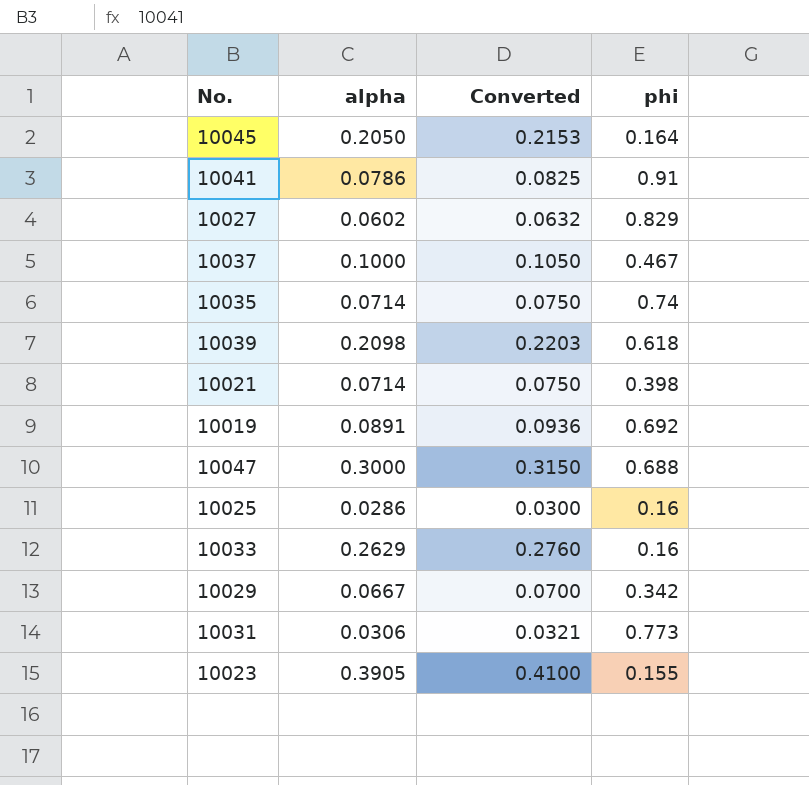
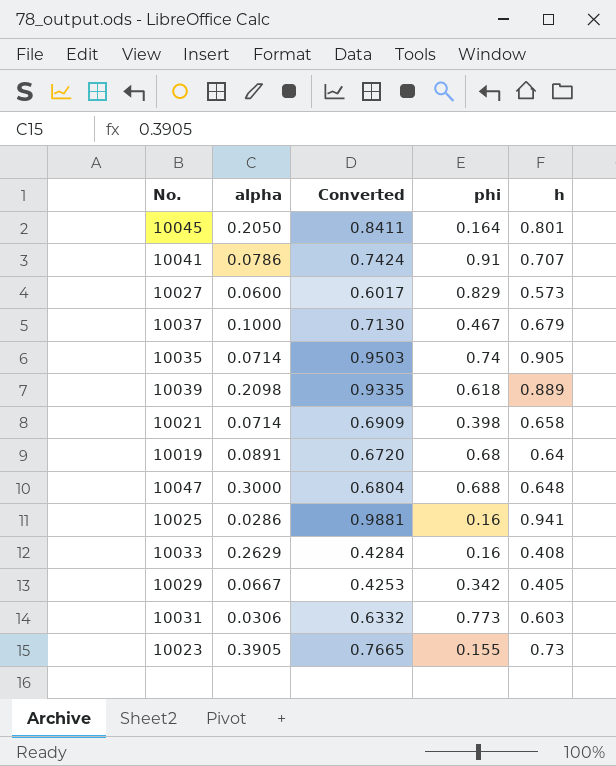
column Converted | formula: [alpha] * 1.05 -> [h] * 1.05
column h | position: none -> 5
10027 | alpha: 0.0602 -> 0.0600
10019 | phi: 0.692 -> 0.68

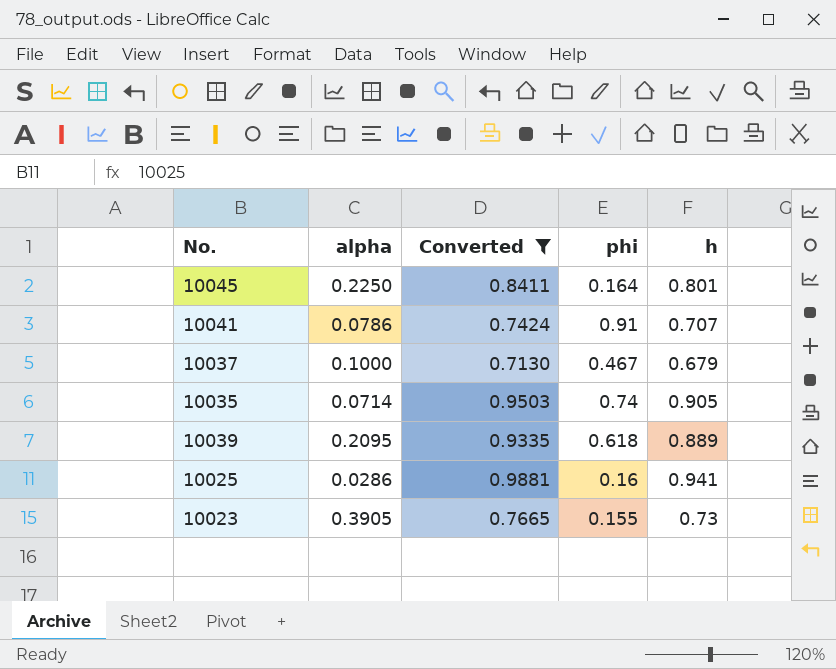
filter: none -> Converted >= 0.7130
10045 | alpha: 0.2050 -> 0.2250
10039 | alpha: 0.2098 -> 0.2095

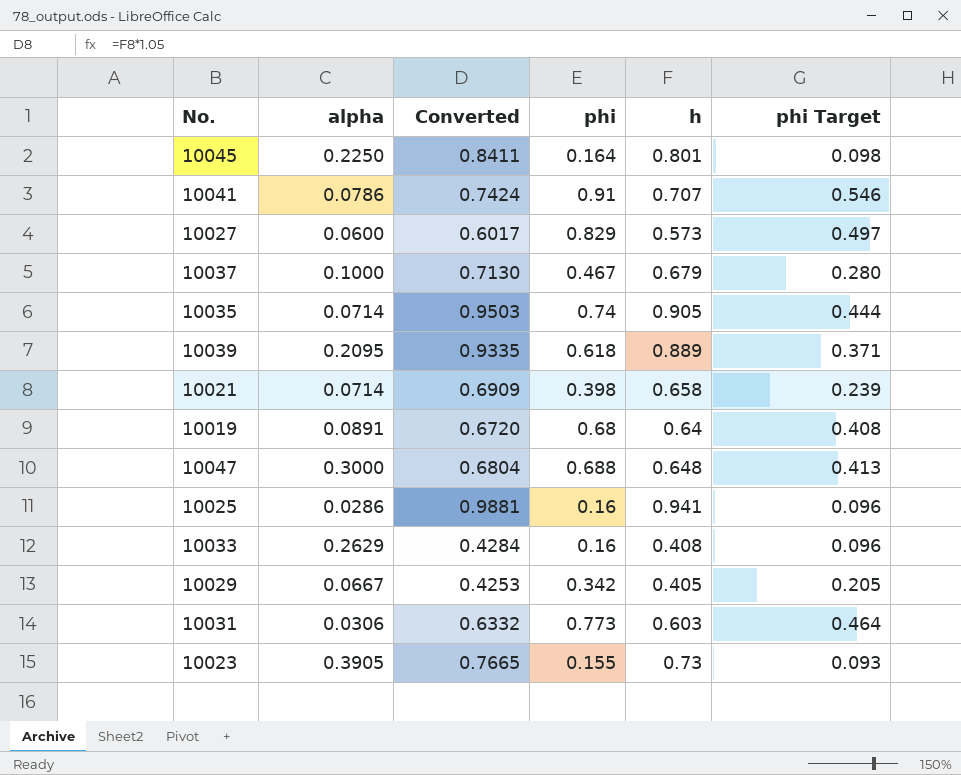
filter: Converted >= 0.7130 -> none
column phi Target | formula: none -> [phi] * 0.6

